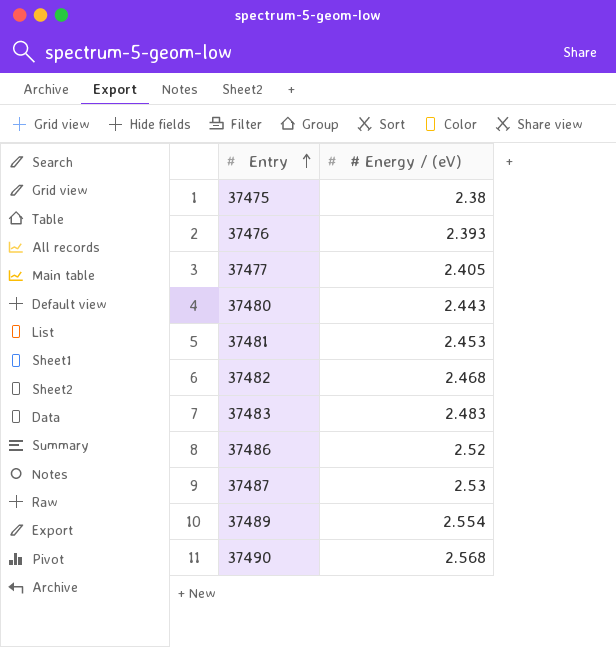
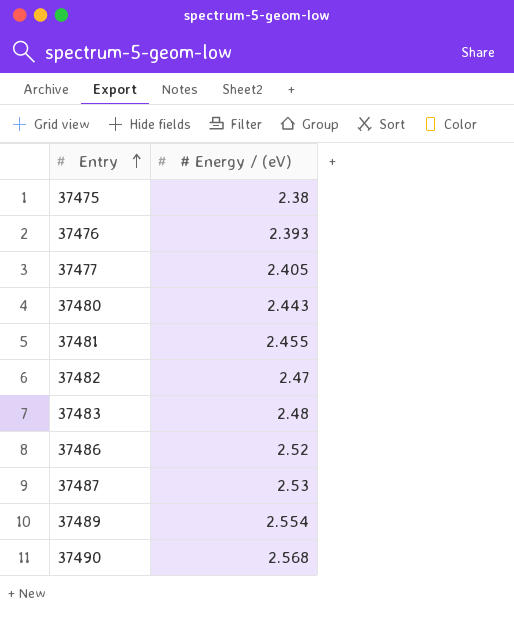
37481 | # Energy / (eV): 2.453 -> 2.455
37482 | # Energy / (eV): 2.468 -> 2.47
37483 | # Energy / (eV): 2.483 -> 2.48

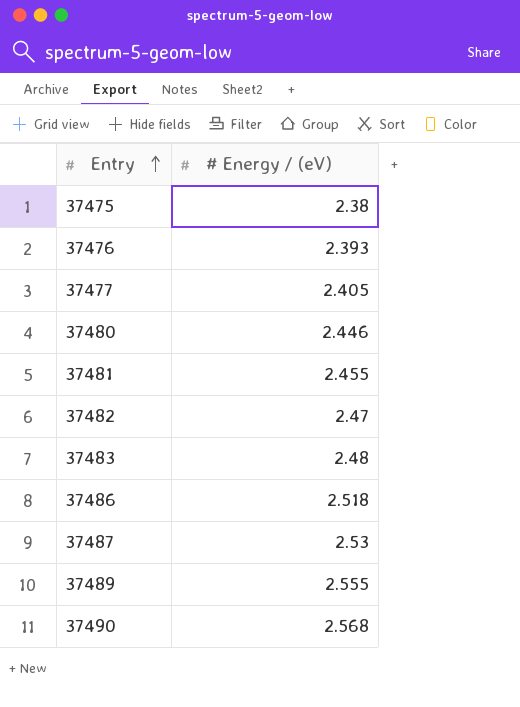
37480 | # Energy / (eV): 2.443 -> 2.446
37486 | # Energy / (eV): 2.52 -> 2.518
37489 | # Energy / (eV): 2.554 -> 2.555

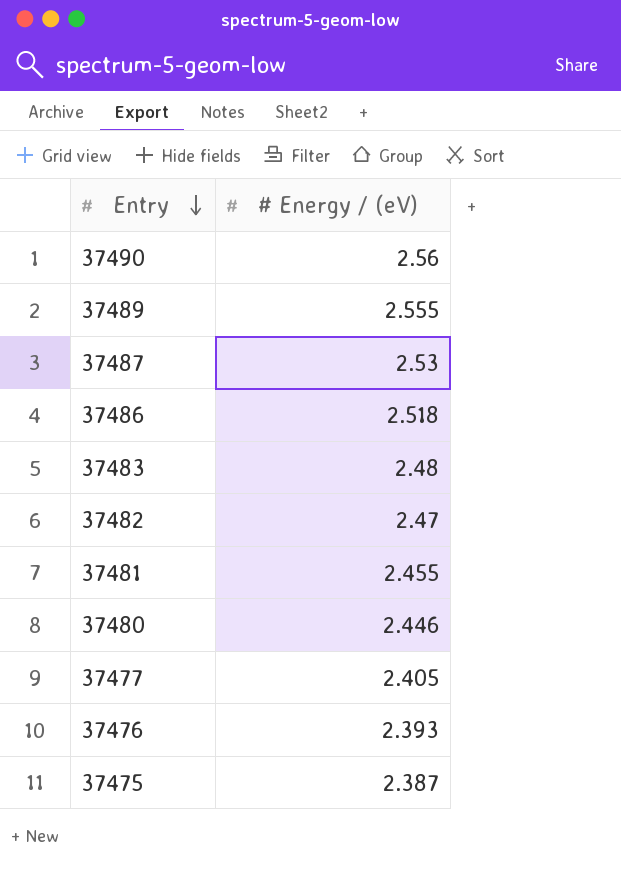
row order: Entry ascending -> Entry descending
37490 | # Energy / (eV): 2.568 -> 2.56
37475 | # Energy / (eV): 2.38 -> 2.387

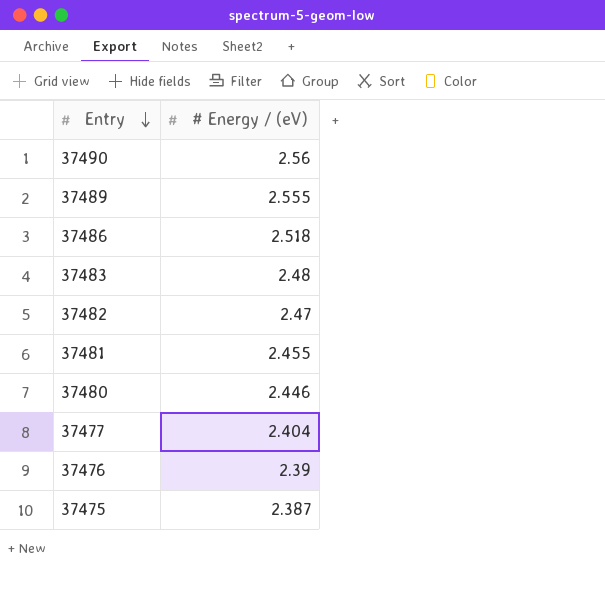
row 37487: 2.53 -> none
37477 | # Energy / (eV): 2.405 -> 2.404
37476 | # Energy / (eV): 2.393 -> 2.39

